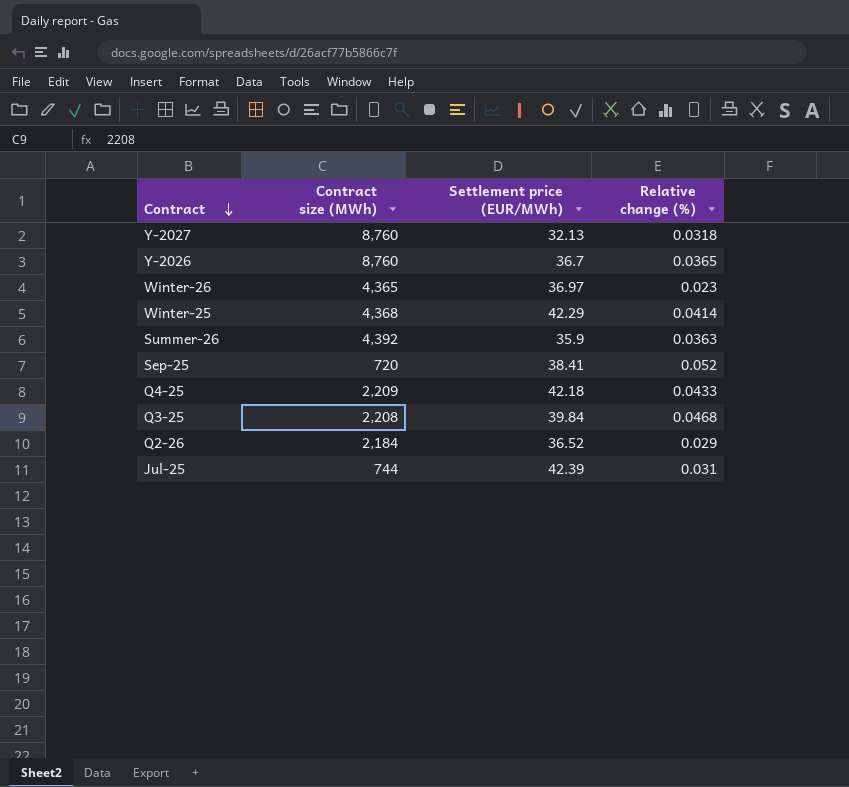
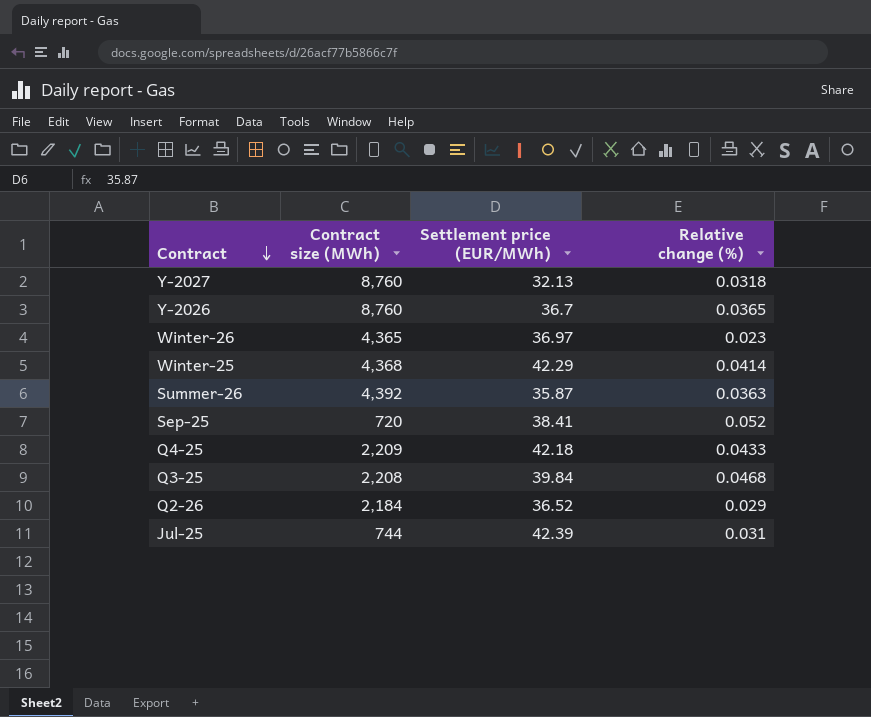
Summer-26 | Settlement price (EUR/MWh): 35.9 -> 35.87

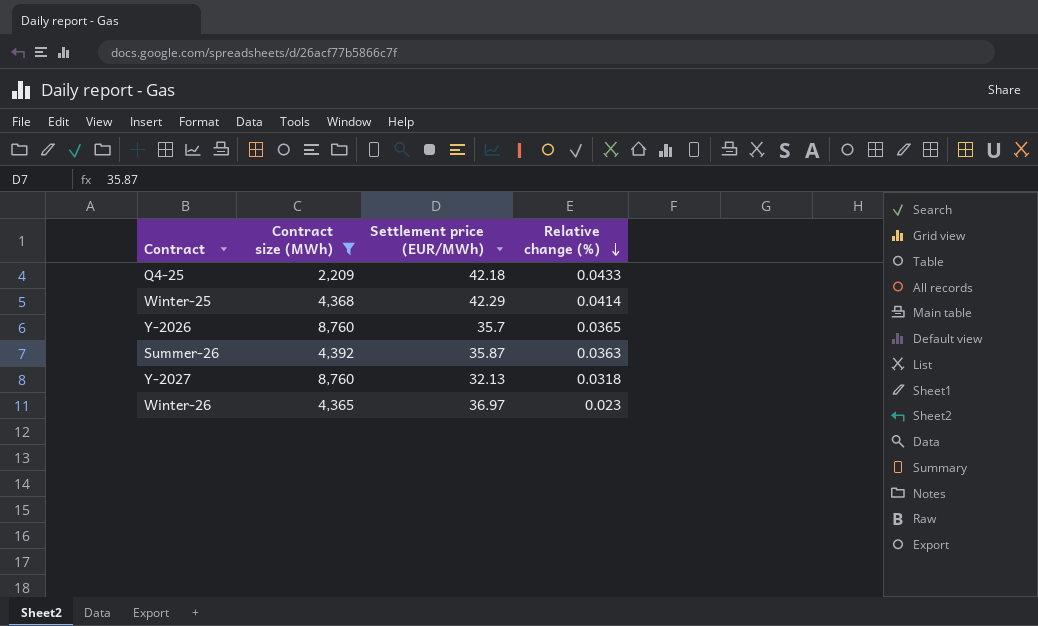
filter: none -> Contract size (MWh) >= 2,209
row order: Contract descending -> Relative change (%) descending
Y-2026 | Settlement price (EUR/MWh): 36.7 -> 35.7

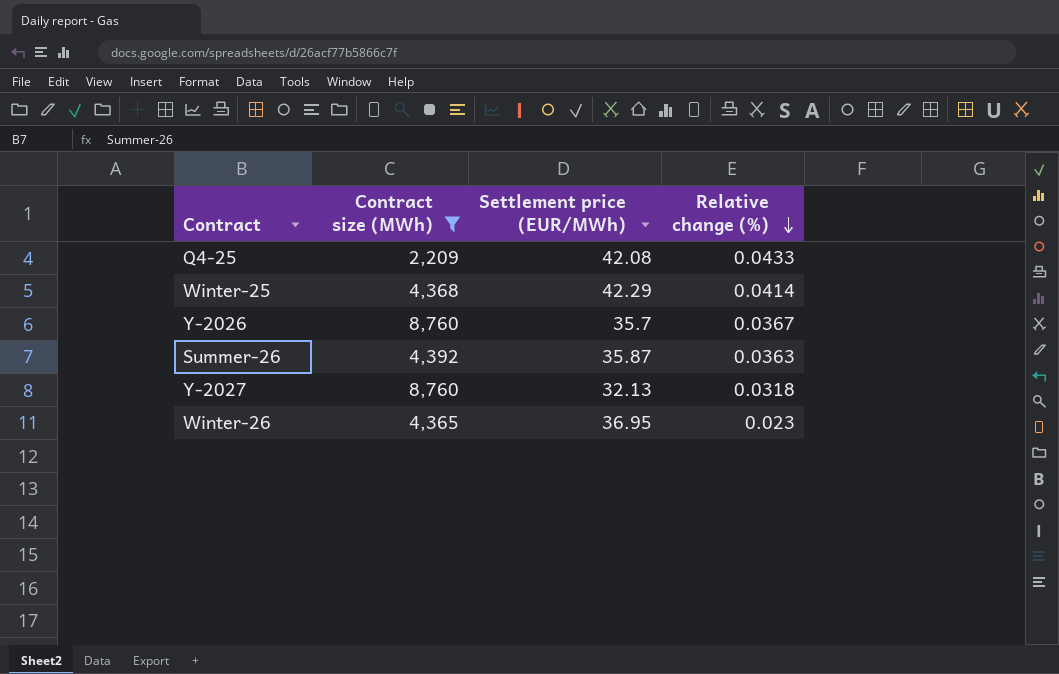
Q4-25 | Settlement price (EUR/MWh): 42.18 -> 42.08
Y-2026 | Relative change (%): 0.0365 -> 0.0367
Winter-26 | Settlement price (EUR/MWh): 36.97 -> 36.95

